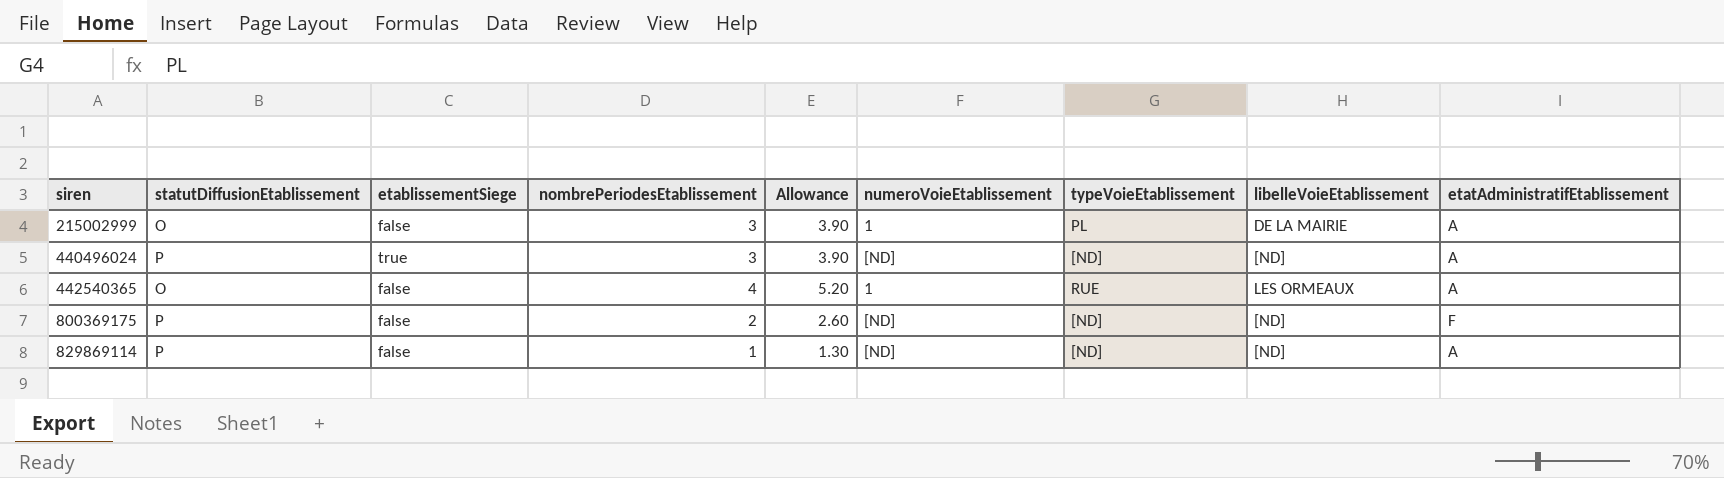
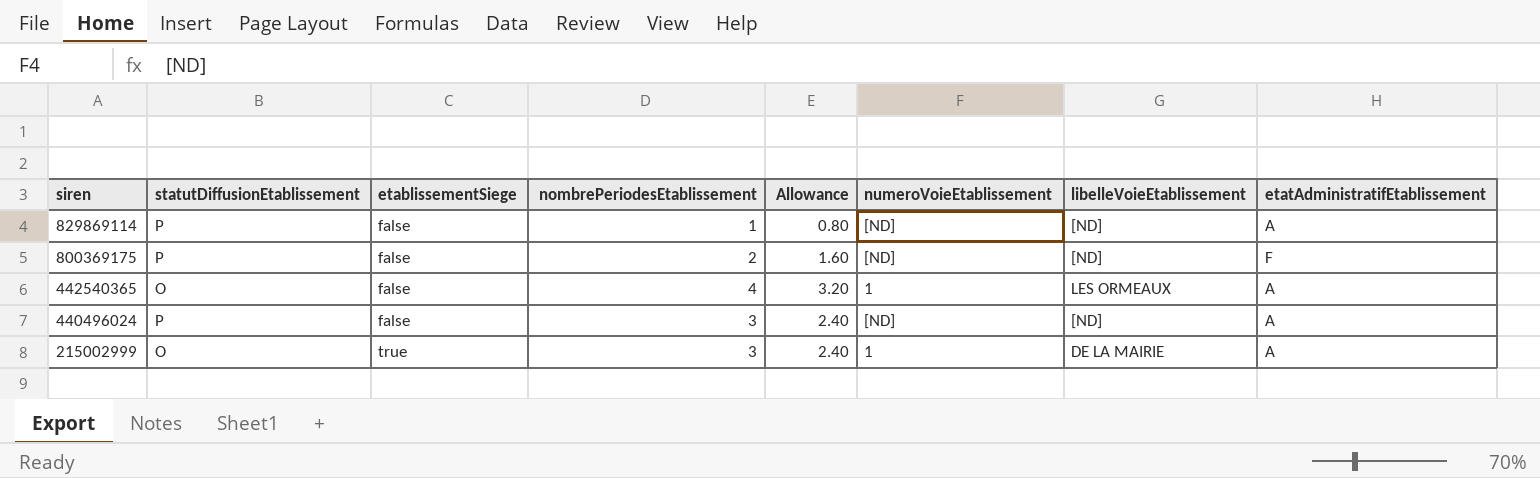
row order: siren ascending -> siren descending
column typeVoieEtablissement | position: 7 -> none
column Allowance | formula: [nombrePeriodesEtablissement] * 1.3 -> [nombrePeriodesEtablissement] * 0.8
440496024 | etablissementSiege: true -> false
215002999 | etablissementSiege: false -> true

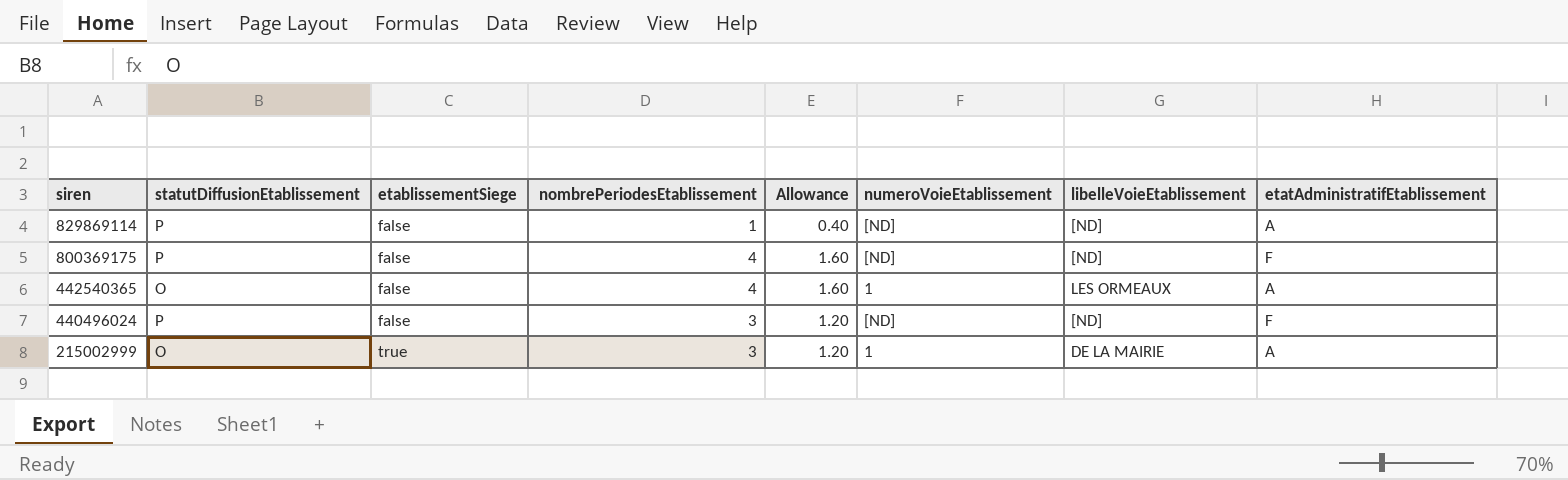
column Allowance | formula: [nombrePeriodesEtablissement] * 0.8 -> [nombrePeriodesEtablissement] * 0.4
800369175 | nombrePeriodesEtablissement: 2 -> 4
440496024 | etatAdministratifEtablissement: A -> F

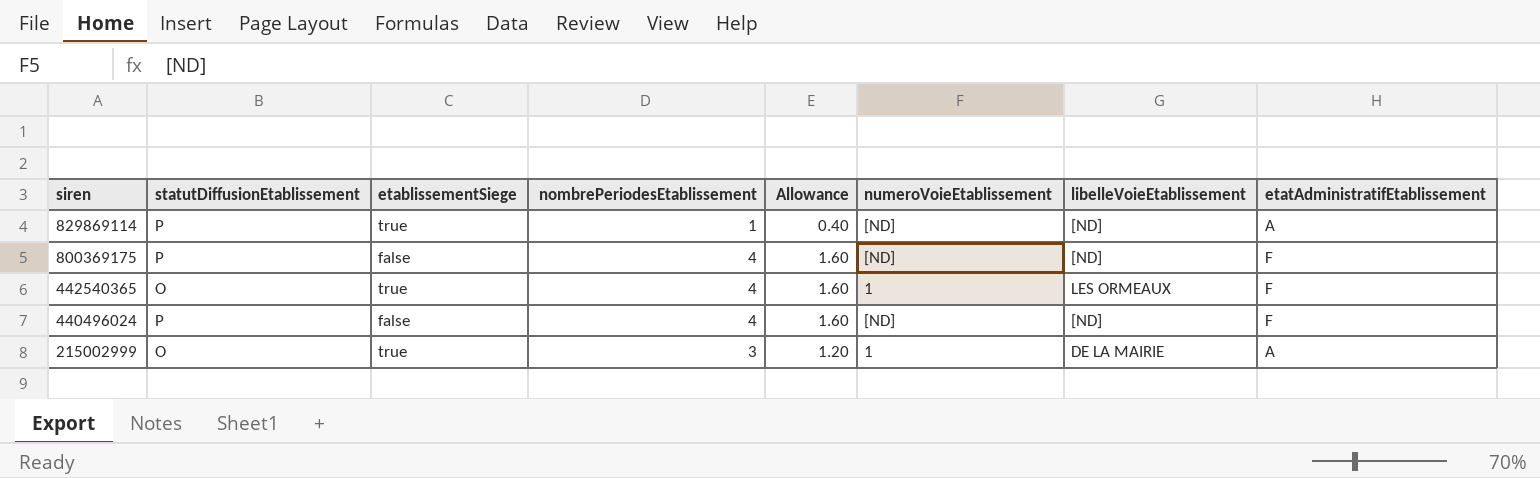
829869114 | etablissementSiege: false -> true
442540365 | etablissementSiege: false -> true
442540365 | etatAdministratifEtablissement: A -> F
440496024 | nombrePeriodesEtablissement: 3 -> 4
440496024 | Allowance: 1.20 -> 1.60

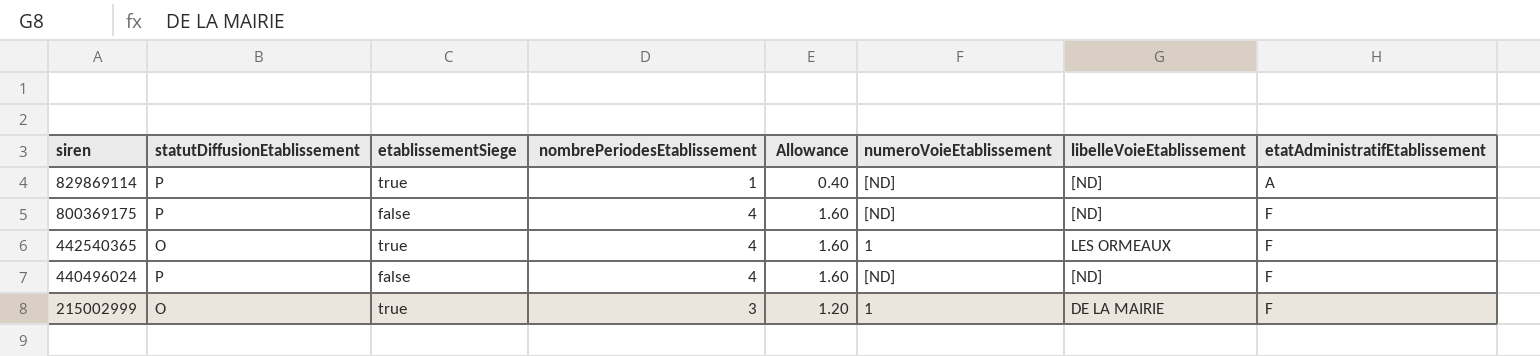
215002999 | etatAdministratifEtablissement: A -> F

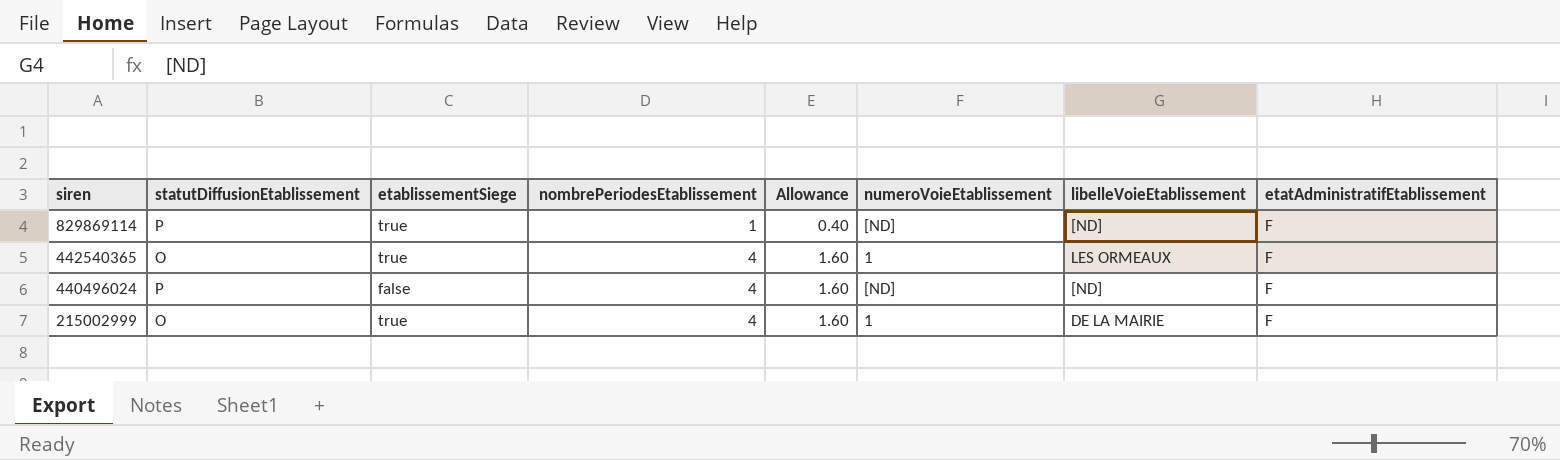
row 800369175: P | false | 4 | 1.60 | [ND] | [ND] | F -> none
829869114 | etatAdministratifEtablissement: A -> F
215002999 | nombrePeriodesEtablissement: 3 -> 4
215002999 | Allowance: 1.20 -> 1.60

